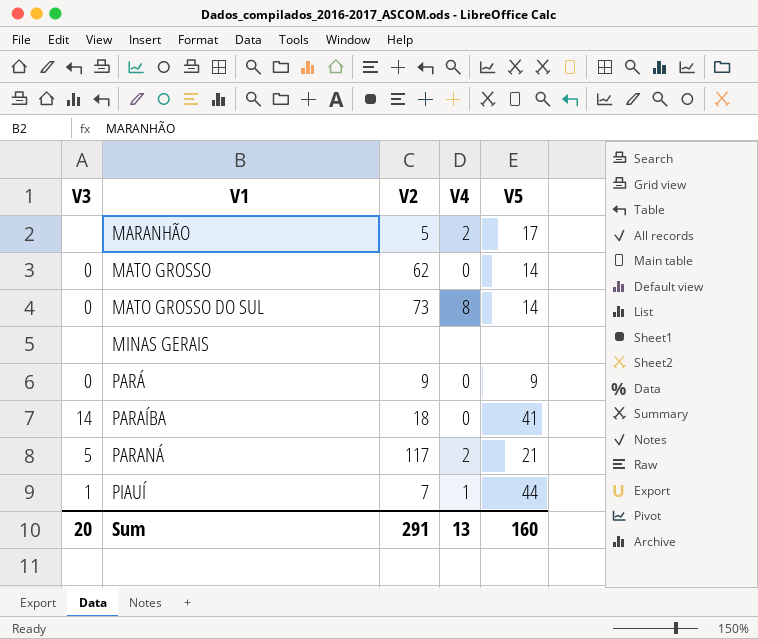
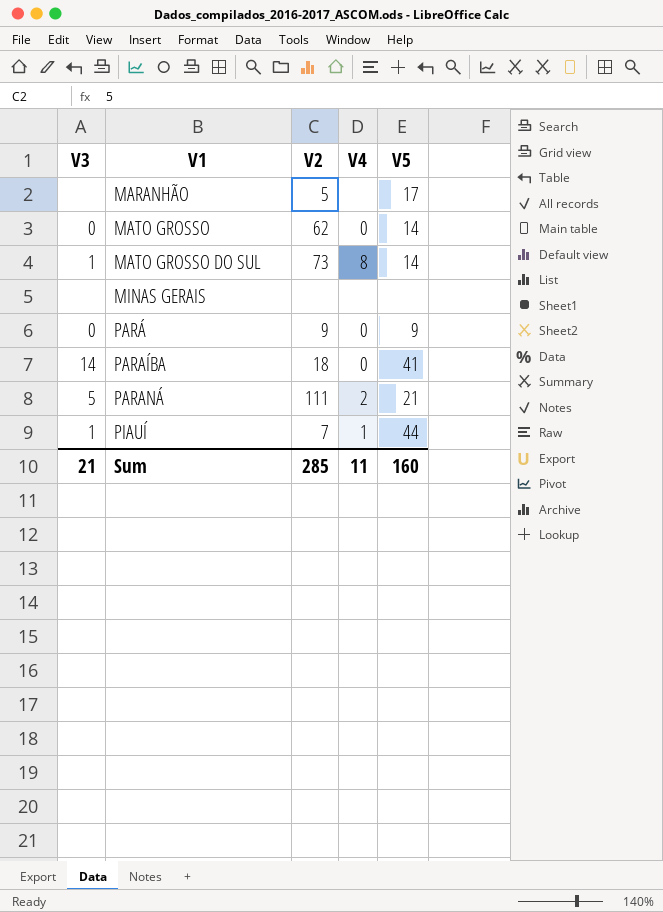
MARANHÃO | V4: 2 -> none
MATO GROSSO DO SUL | V3: 0 -> 1
PARANÁ | V2: 117 -> 111
Sum | V3: 20 -> 21
Sum | V2: 291 -> 285
Sum | V4: 13 -> 11

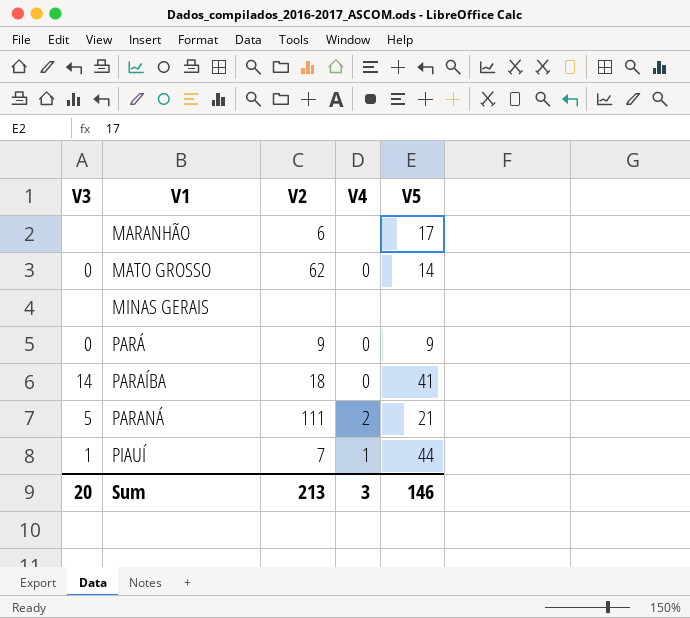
row MATO GROSSO DO SUL: 1 | 73 | 8 | 14 -> none
MARANHÃO | V2: 5 -> 6
Sum | V3: 21 -> 20
Sum | V2: 285 -> 213
Sum | V4: 11 -> 3
Sum | V5: 160 -> 146

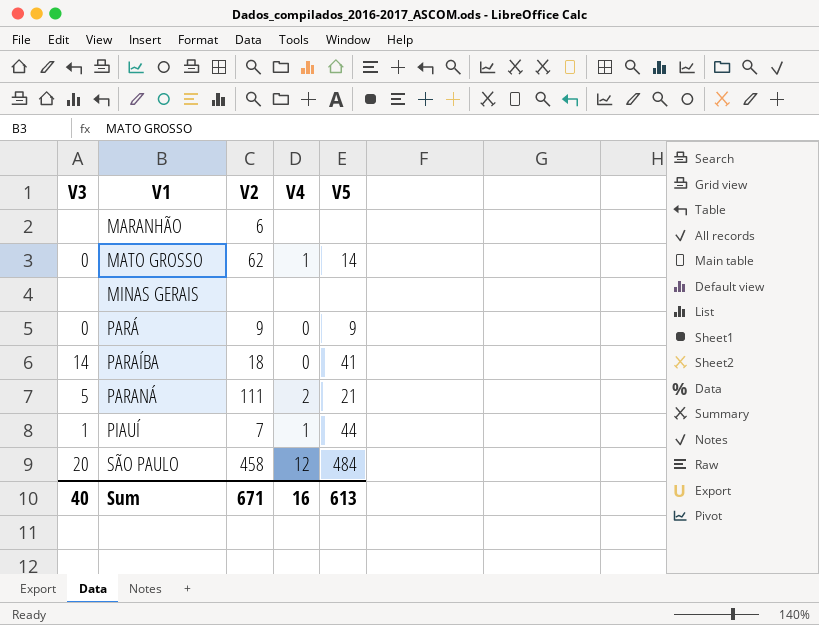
MARANHÃO | V5: 17 -> none
MATO GROSSO | V4: 0 -> 1
row SÃO PAULO: none -> 20 | 458 | 12 | 484
Sum | V3: 20 -> 40
Sum | V2: 213 -> 671
Sum | V4: 3 -> 16
Sum | V5: 146 -> 613

